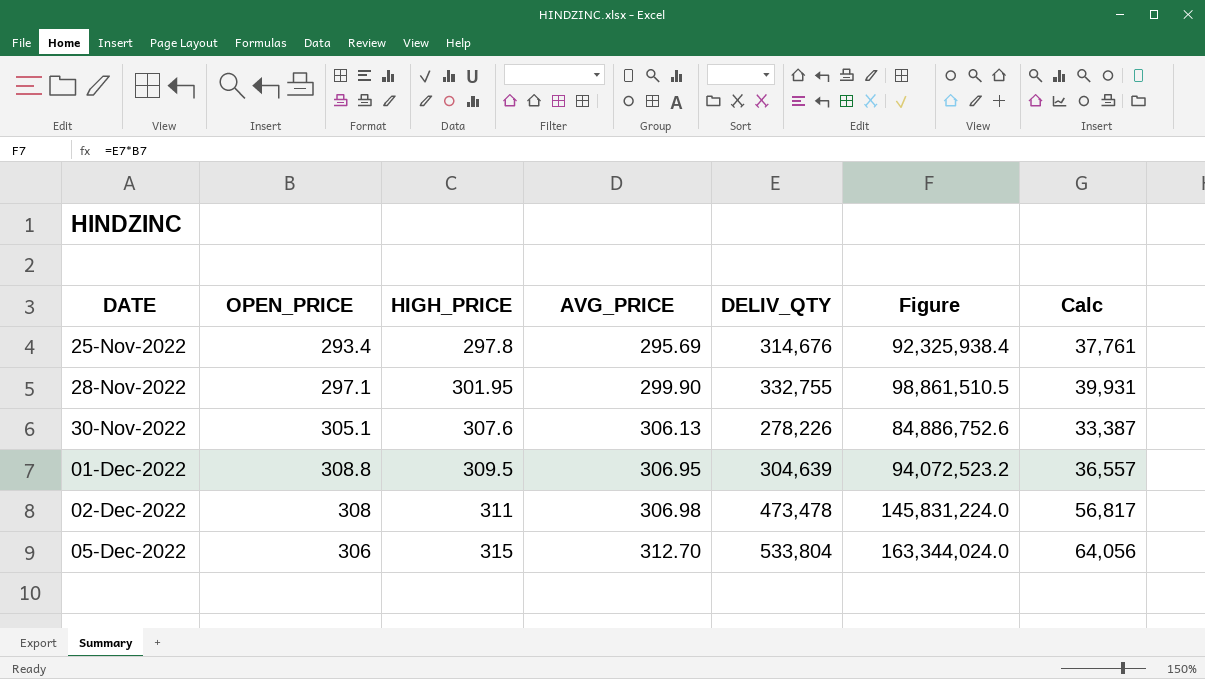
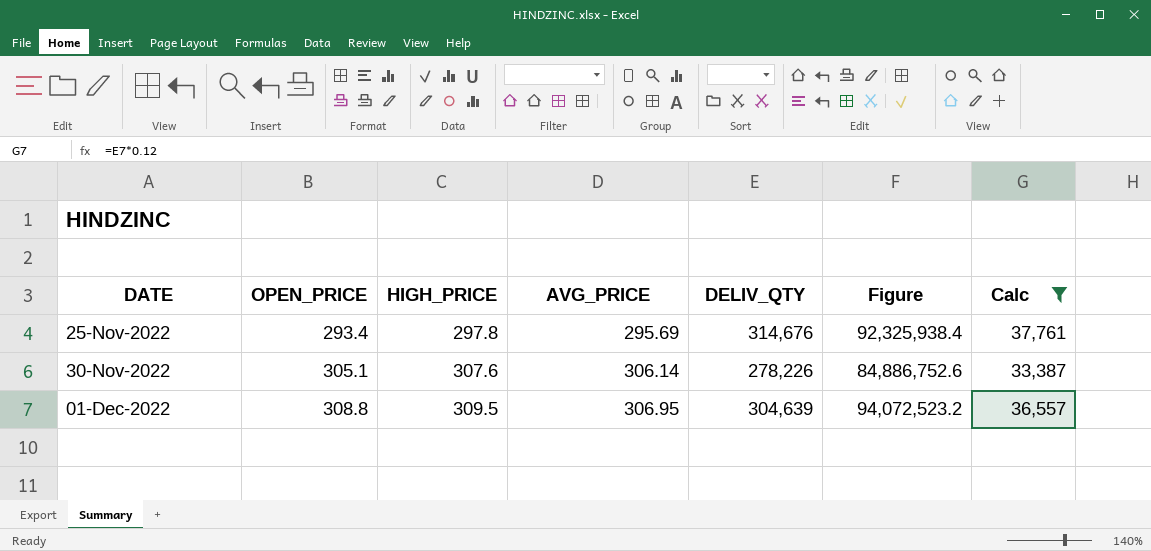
filter: none -> Calc <= 37,761
30-Nov-2022 | AVG_PRICE: 306.13 -> 306.14

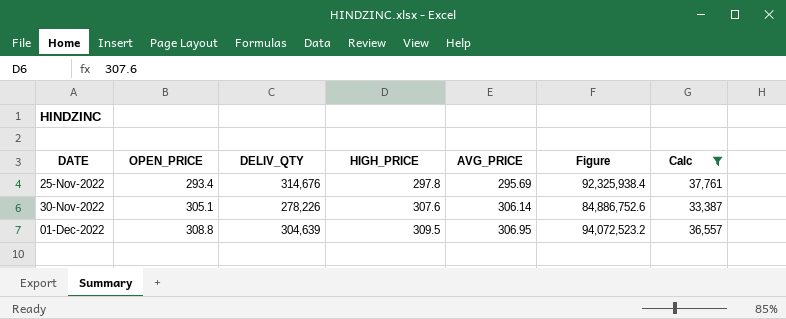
column DELIV_QTY | position: 5 -> 3

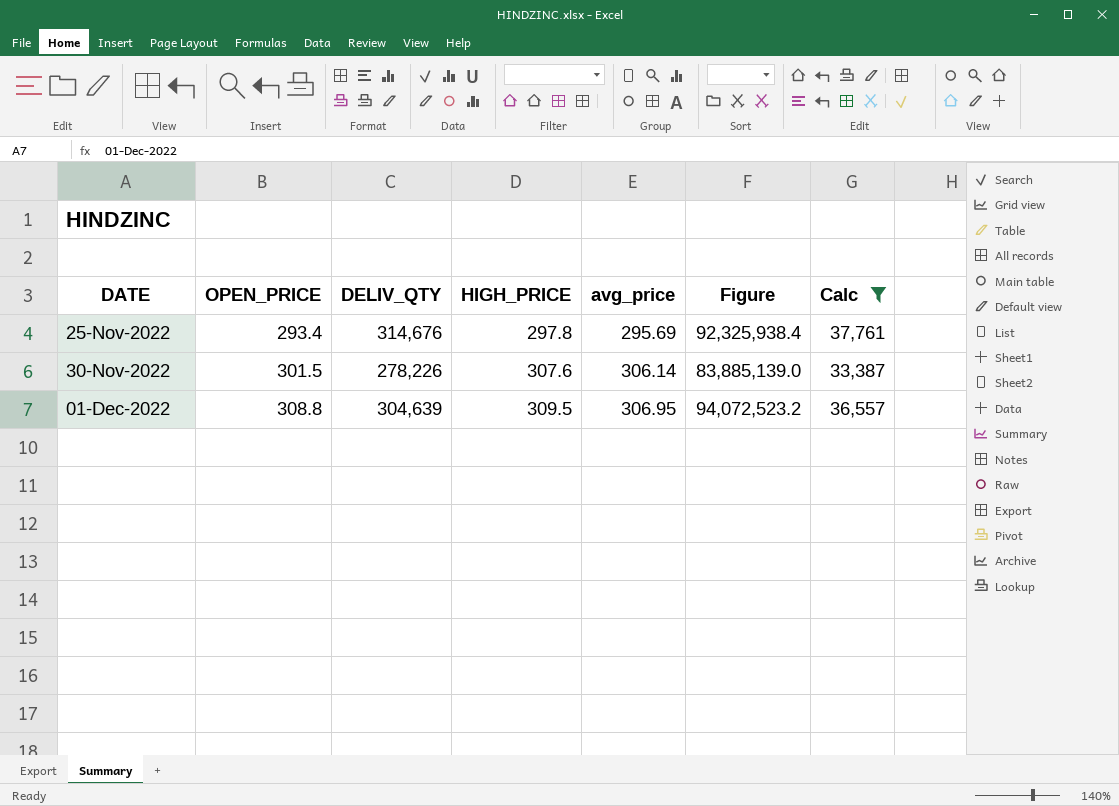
column name: AVG_PRICE -> avg_price
30-Nov-2022 | OPEN_PRICE: 305.1 -> 301.5
30-Nov-2022 | Figure: 84,886,752.6 -> 83,885,139.0

